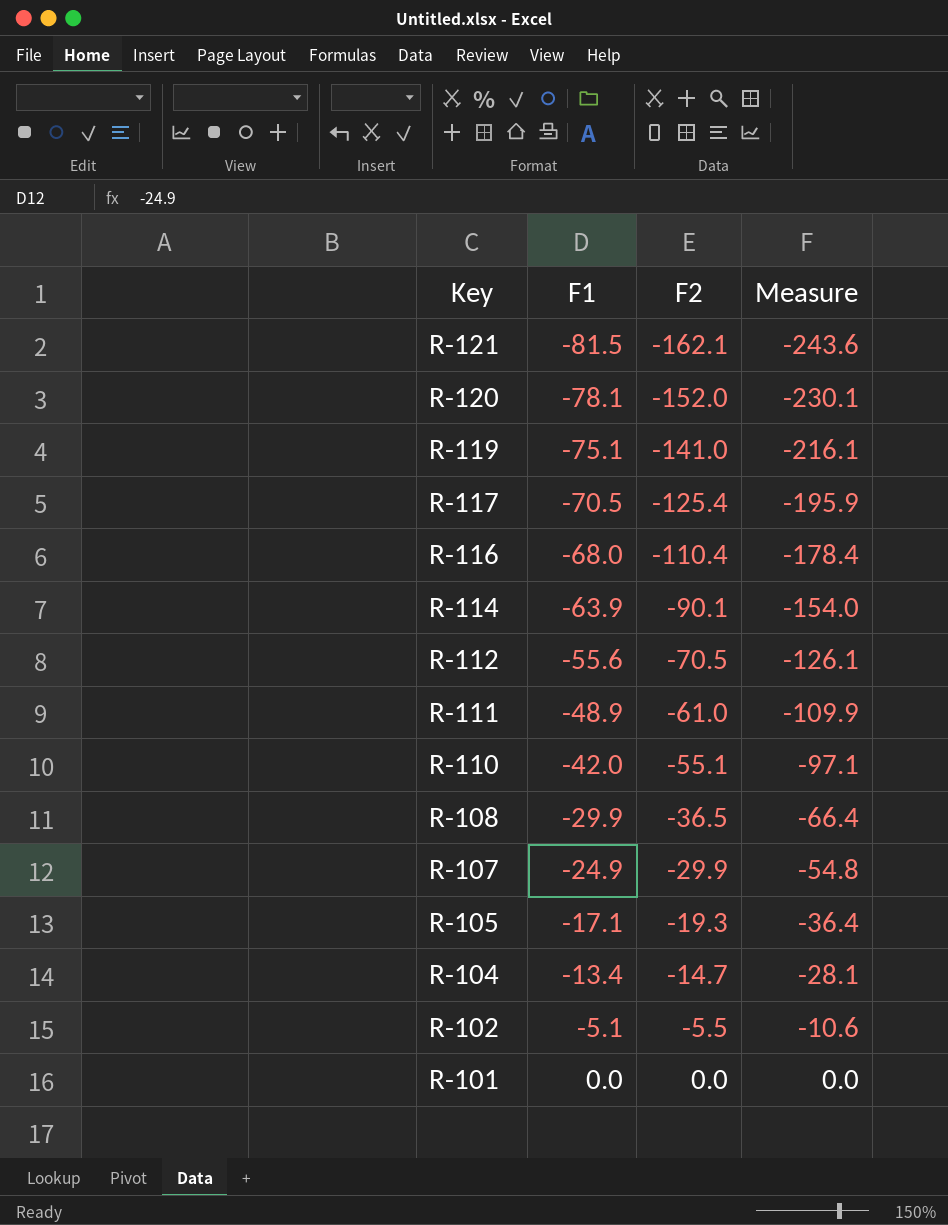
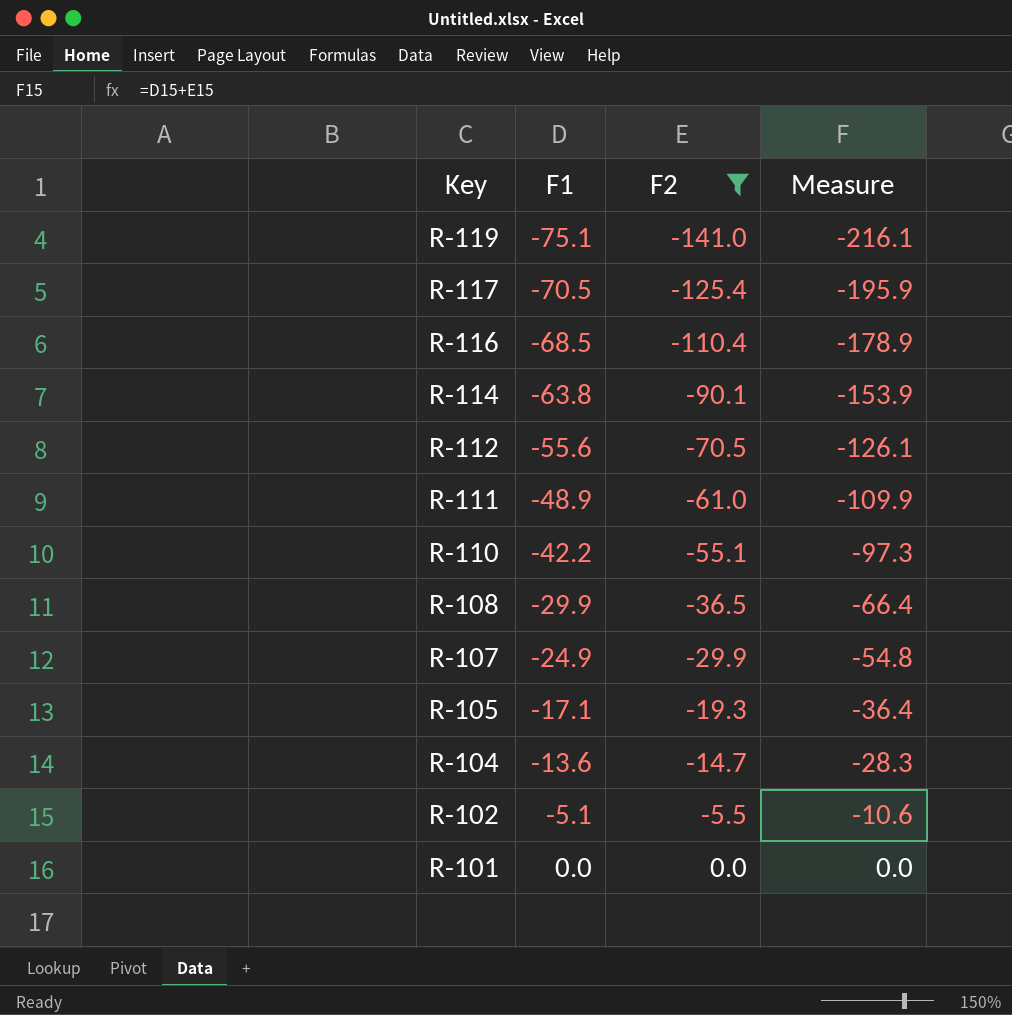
filter: none -> F2 >= -141.0
R-116 | F1: -68.0 -> -68.5
R-116 | Measure: -178.4 -> -178.9
R-114 | F1: -63.9 -> -63.8
R-114 | Measure: -154.0 -> -153.9
R-110 | F1: -42.0 -> -42.2
R-110 | Measure: -97.1 -> -97.3
R-104 | F1: -13.4 -> -13.6
R-104 | Measure: -28.1 -> -28.3

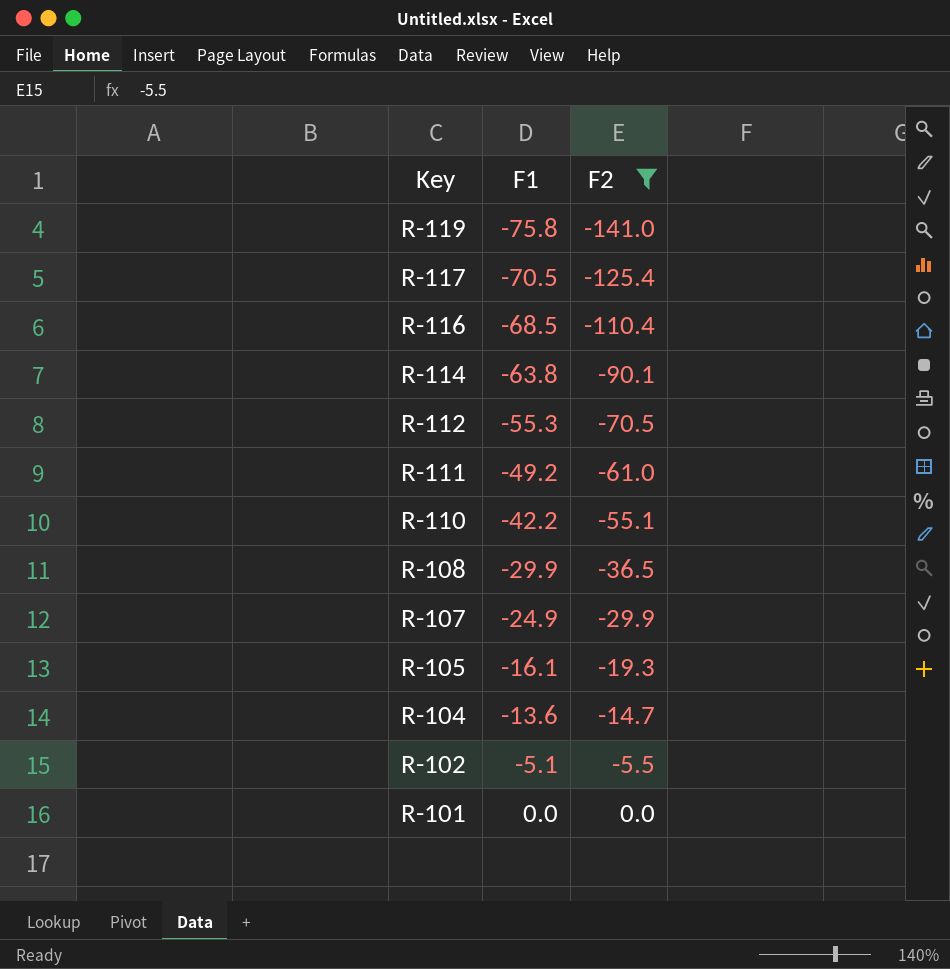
column Measure | formula: [F1] + [F2] -> none
R-119 | F1: -75.1 -> -75.8
R-112 | F1: -55.6 -> -55.3
R-111 | F1: -48.9 -> -49.2
R-105 | F1: -17.1 -> -16.1

